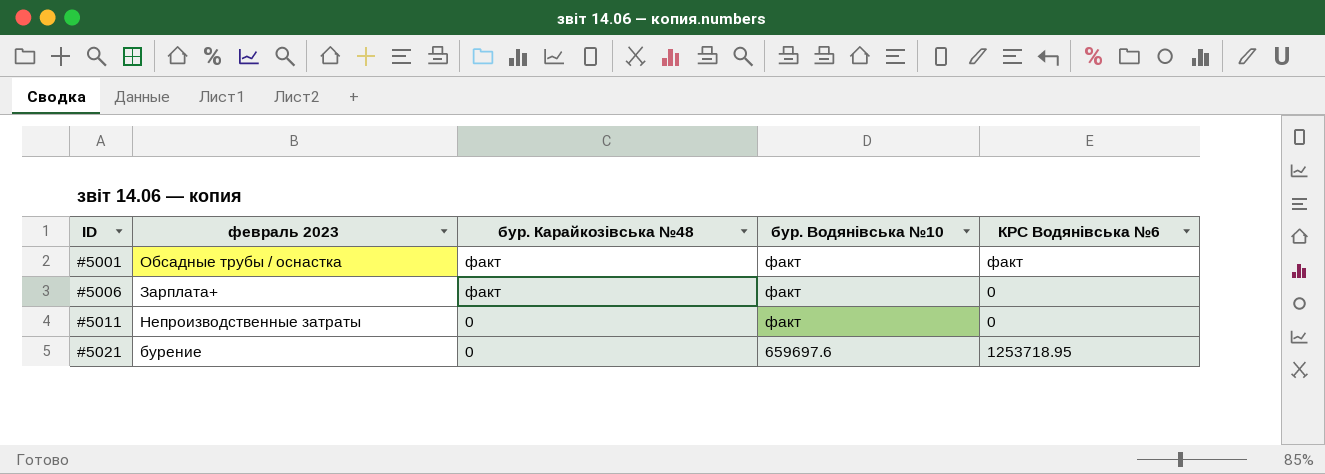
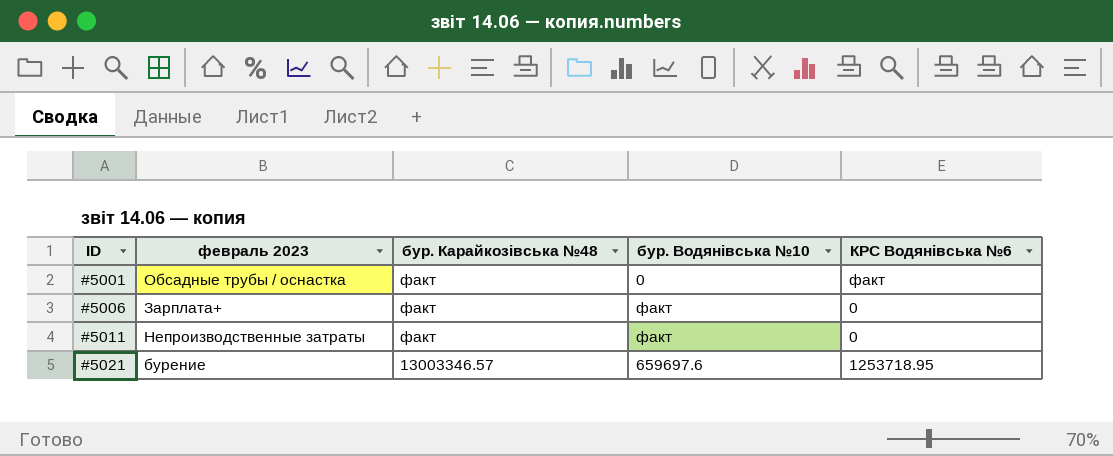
#5001 | бур. Водянівська №10: факт -> 0
#5011 | бур. Карайкозівська №48: 0 -> факт
#5021 | бур. Карайкозівська №48: 0 -> 13003346.57

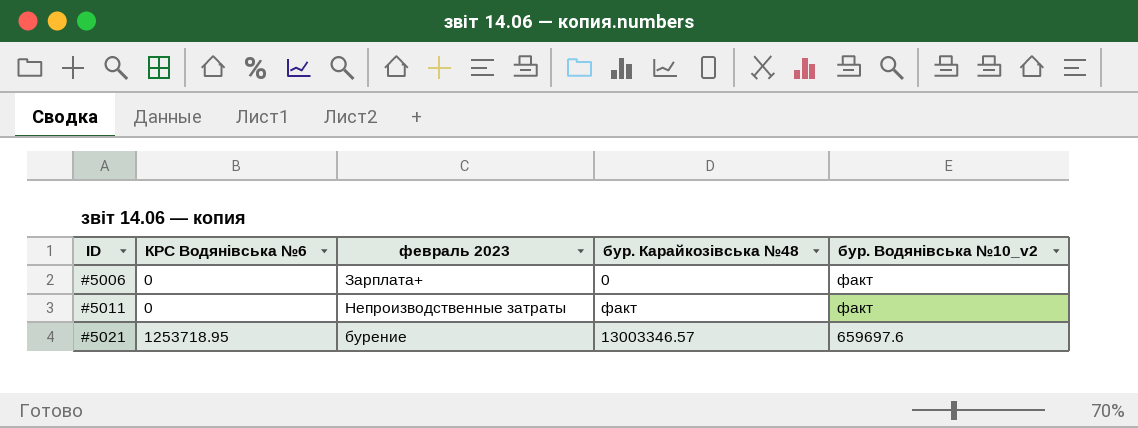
column КРС Водянівська №6 | position: 5 -> 2
column name: бур. Водянівська №10 -> бур. Водянівська №10_v2
row #5001: Обсадные трубы / оснастка | факт | 0 | факт -> none
#5006 | бур. Карайкозівська №48: факт -> 0

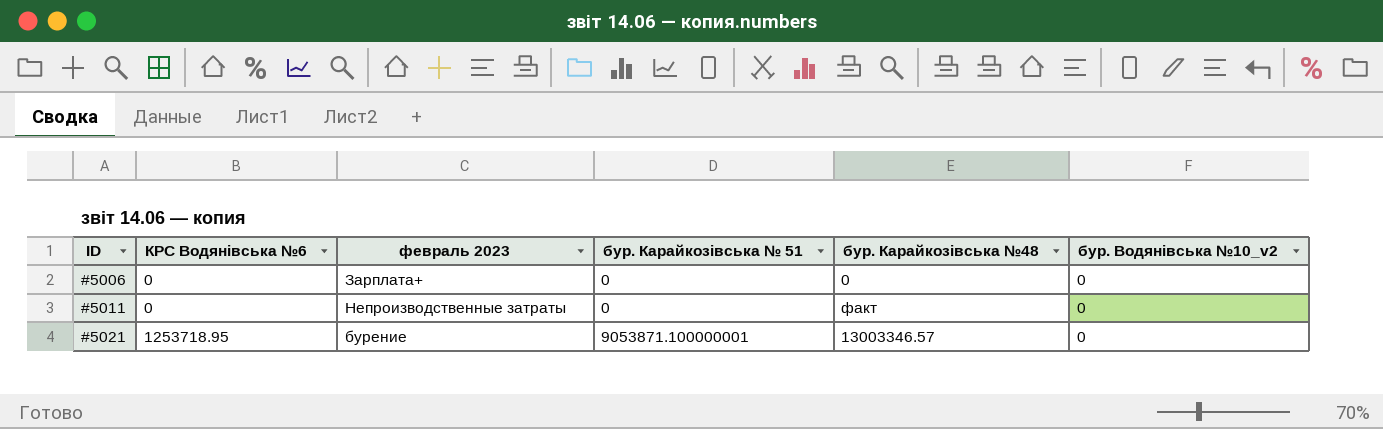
column бур. Карайкозівська № 51 | position: none -> 4
#5006 | бур. Водянівська №10_v2: факт -> 0
#5011 | бур. Водянівська №10_v2: факт -> 0
#5021 | бур. Водянівська №10_v2: 659697.6 -> 0

